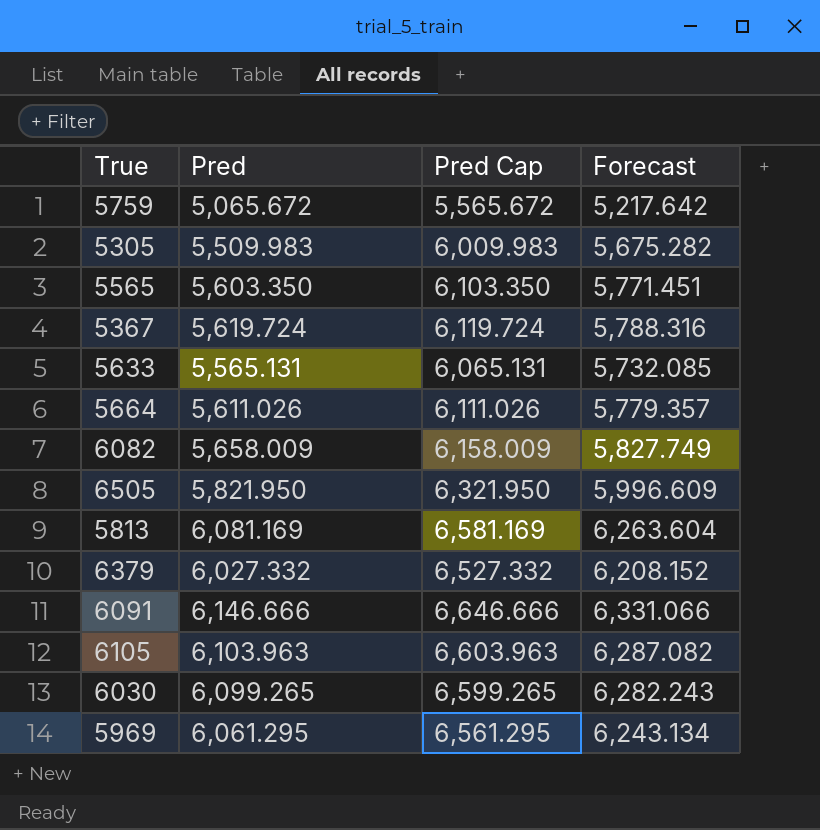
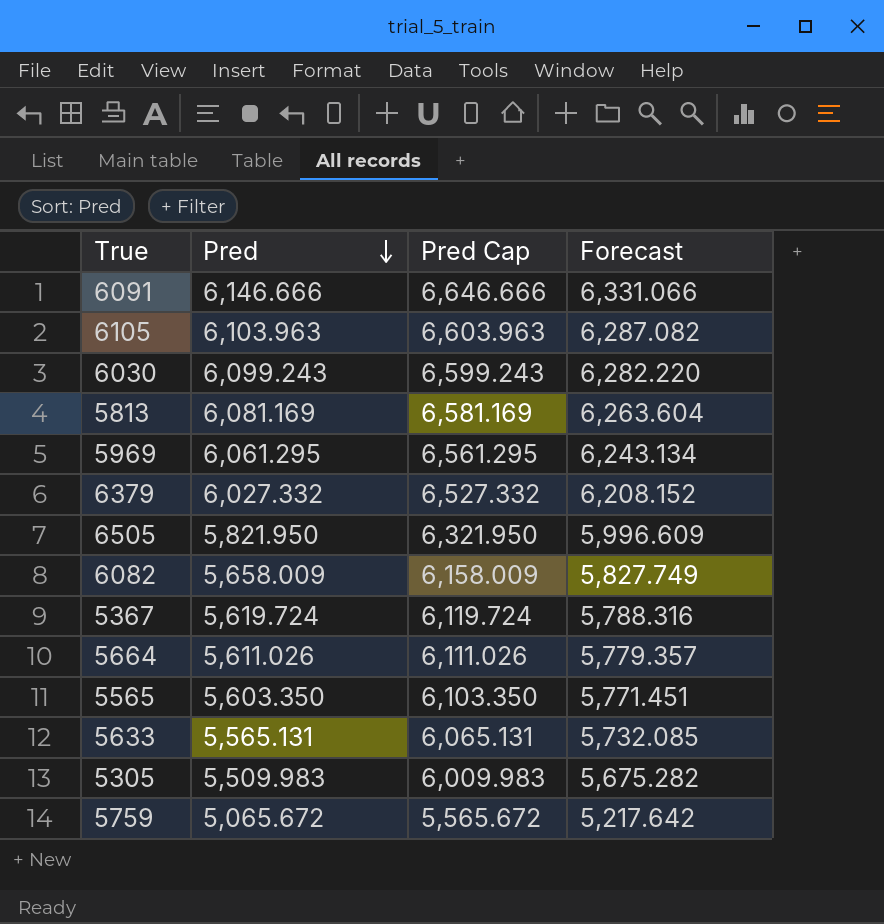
row order: none -> Pred descending
6030 | Pred: 6,099.265 -> 6,099.243
6030 | Pred Cap: 6,599.265 -> 6,599.243
6030 | Forecast: 6,282.243 -> 6,282.220

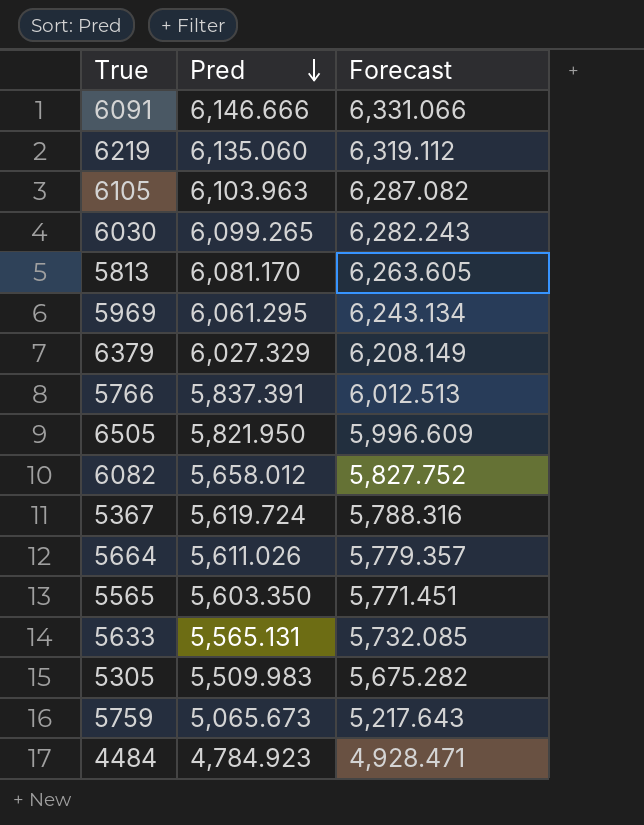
column Pred Cap | formula: [Pred] + 500 -> none
row 6219: none -> 6,135.060 | 6,319.112
6030 | Pred: 6,099.243 -> 6,099.265
6030 | Forecast: 6,282.220 -> 6,282.243
5813 | Pred: 6,081.169 -> 6,081.170
5813 | Forecast: 6,263.604 -> 6,263.605
6379 | Pred: 6,027.332 -> 6,027.329
6379 | Forecast: 6,208.152 -> 6,208.149
row 5766: none -> 5,837.391 | 6,012.513
6082 | Pred: 5,658.009 -> 5,658.012
6082 | Forecast: 5,827.749 -> 5,827.752
5759 | Pred: 5,065.672 -> 5,065.673
5759 | Forecast: 5,217.642 -> 5,217.643
row 4484: none -> 4,784.923 | 4,928.471

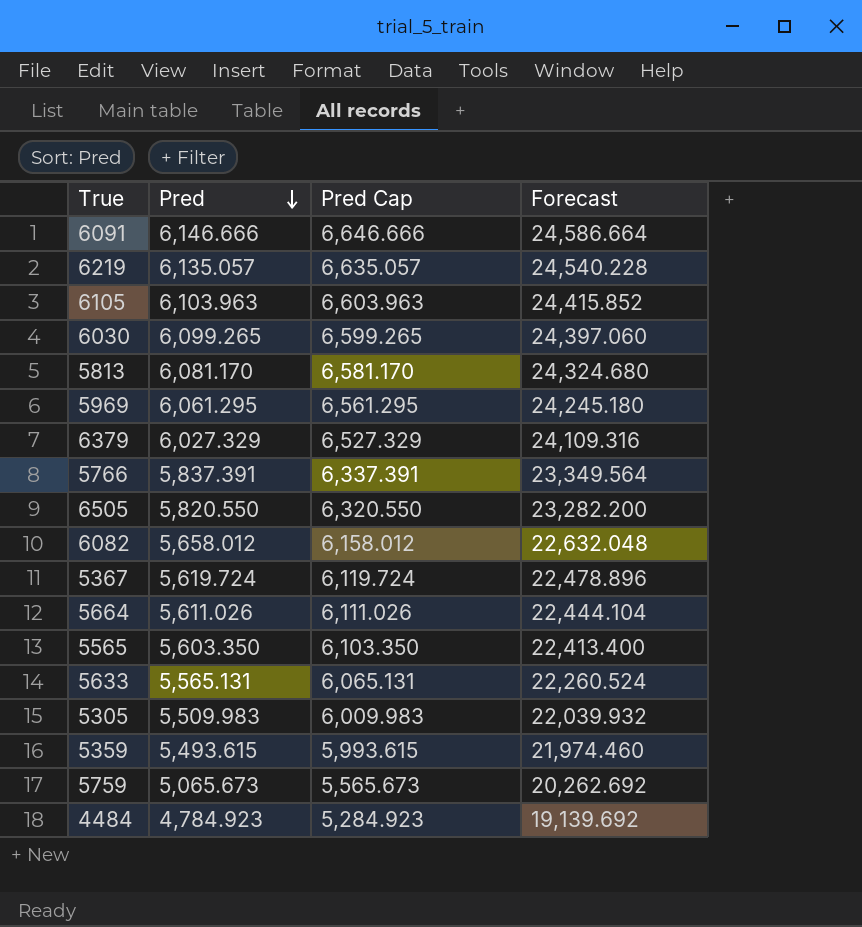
column Pred Cap | formula: none -> [Pred] + 500
column Forecast | formula: [Pred] * 1.03 -> [Pred] * 4
6219 | Pred: 6,135.060 -> 6,135.057
6505 | Pred: 5,821.950 -> 5,820.550
row 5359: none -> 5,493.615 | 5,993.615 | 21,974.460

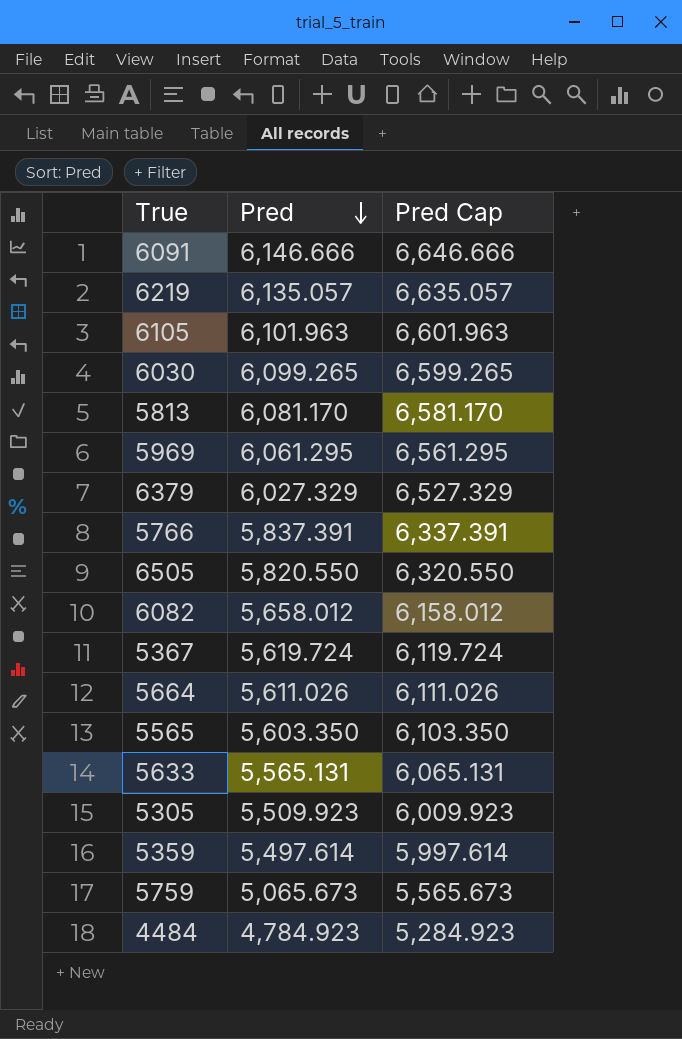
column Forecast | formula: [Pred] * 4 -> none
6105 | Pred: 6,103.963 -> 6,101.963
6105 | Pred Cap: 6,603.963 -> 6,601.963
5305 | Pred: 5,509.983 -> 5,509.923
5305 | Pred Cap: 6,009.983 -> 6,009.923
5359 | Pred: 5,493.615 -> 5,497.614
5359 | Pred Cap: 5,993.615 -> 5,997.614

